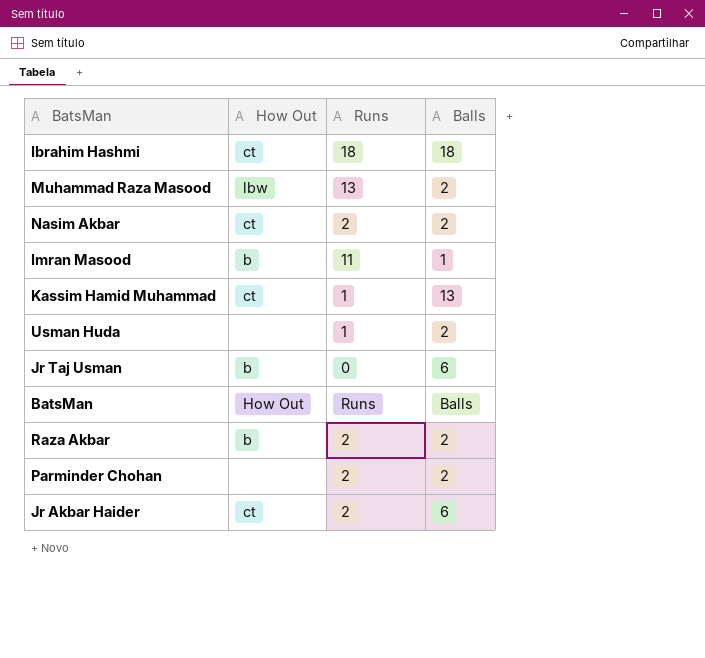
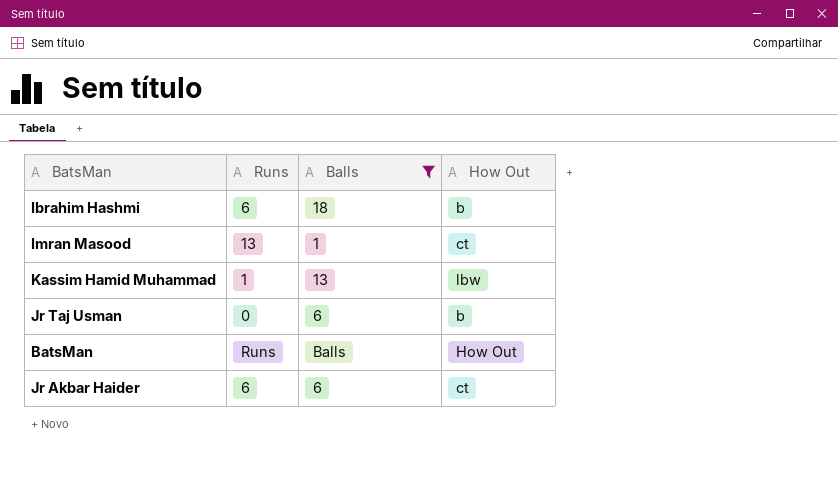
filter: none -> Balls != 2
column How Out | position: 2 -> 4
Ibrahim Hashmi | Runs: 18 -> 6
Ibrahim Hashmi | How Out: ct -> b
Imran Masood | Runs: 11 -> 13
Imran Masood | How Out: b -> ct
Kassim Hamid Muhammad | How Out: ct -> lbw
Jr Akbar Haider | Runs: 2 -> 6

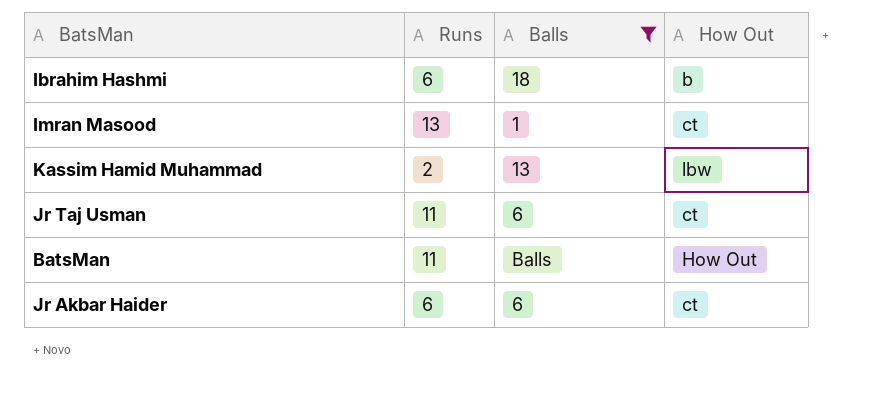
Kassim Hamid Muhammad | Runs: 1 -> 2
Jr Taj Usman | Runs: 0 -> 11
Jr Taj Usman | How Out: b -> ct
BatsMan | Runs: Runs -> 11

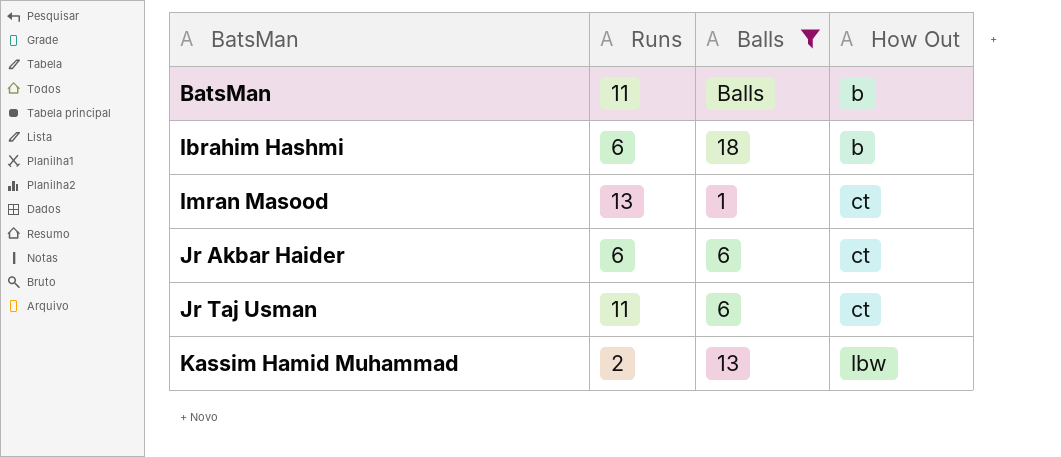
row order: none -> BatsMan ascending
BatsMan | How Out: How Out -> b

